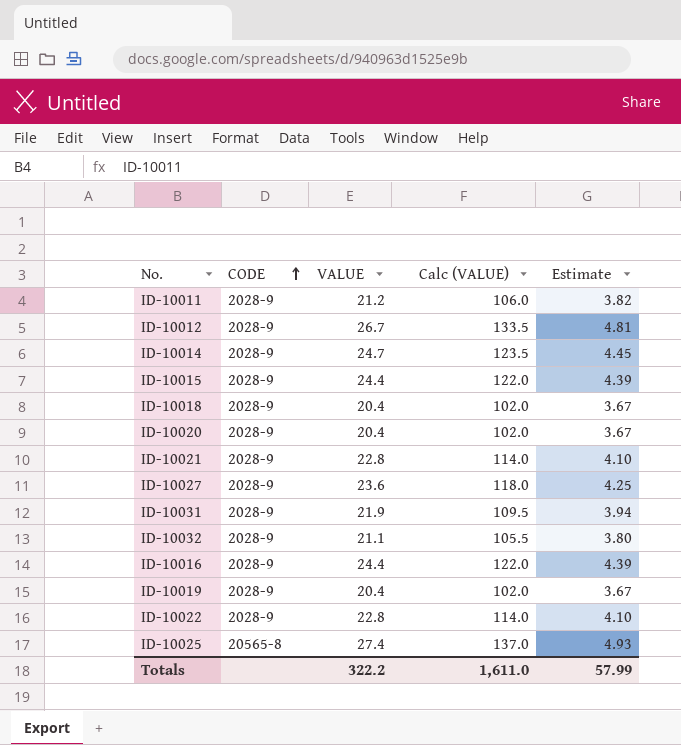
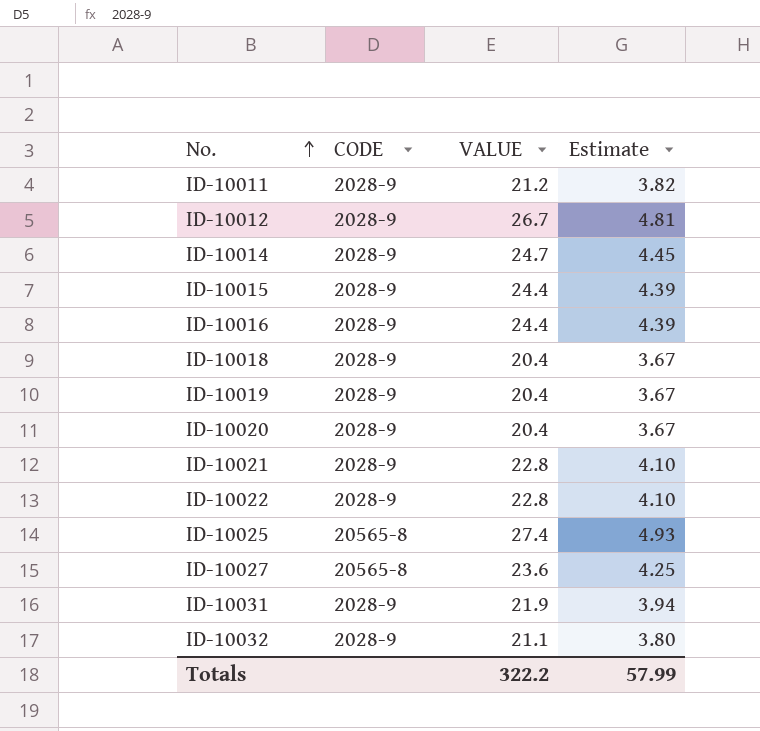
row order: CODE ascending -> No. ascending
column Calc (VALUE) | formula: [VALUE] * 5 -> none
ID-10027 | CODE: 2028-9 -> 20565-8

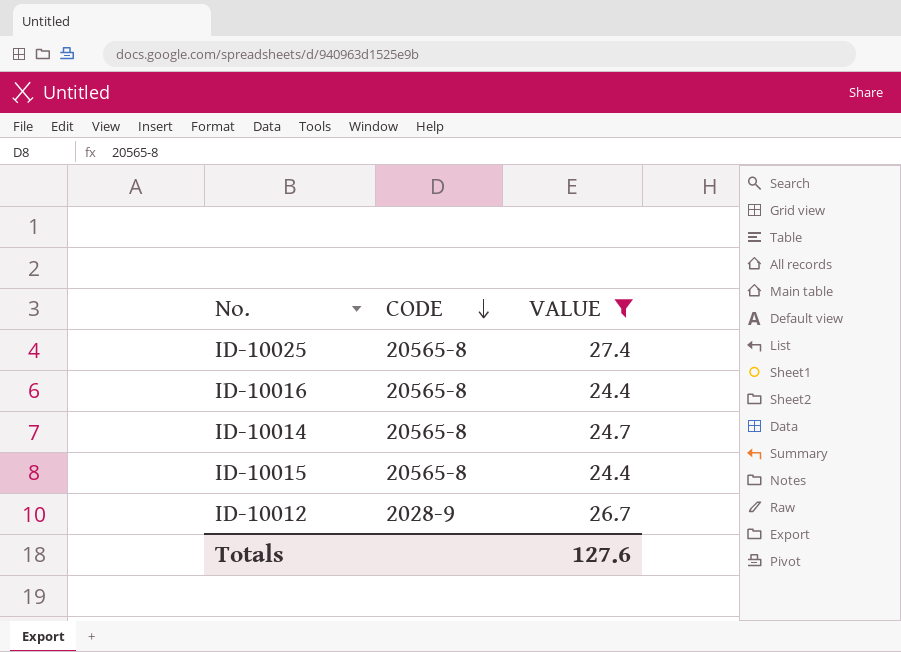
filter: none -> VALUE >= 24.4
row order: No. ascending -> CODE descending
column Estimate | formula: [VALUE] * 0.18 -> none
ID-10016 | CODE: 2028-9 -> 20565-8
ID-10014 | CODE: 2028-9 -> 20565-8
ID-10015 | CODE: 2028-9 -> 20565-8
Totals | VALUE: 322.2 -> 127.6

